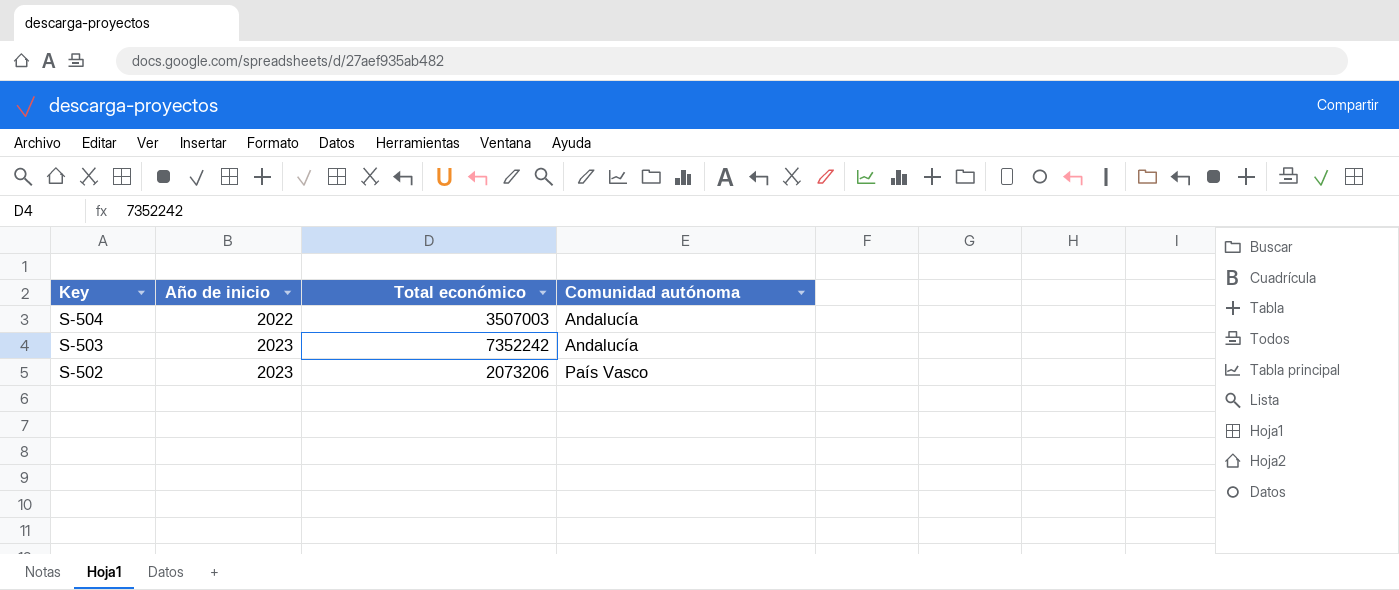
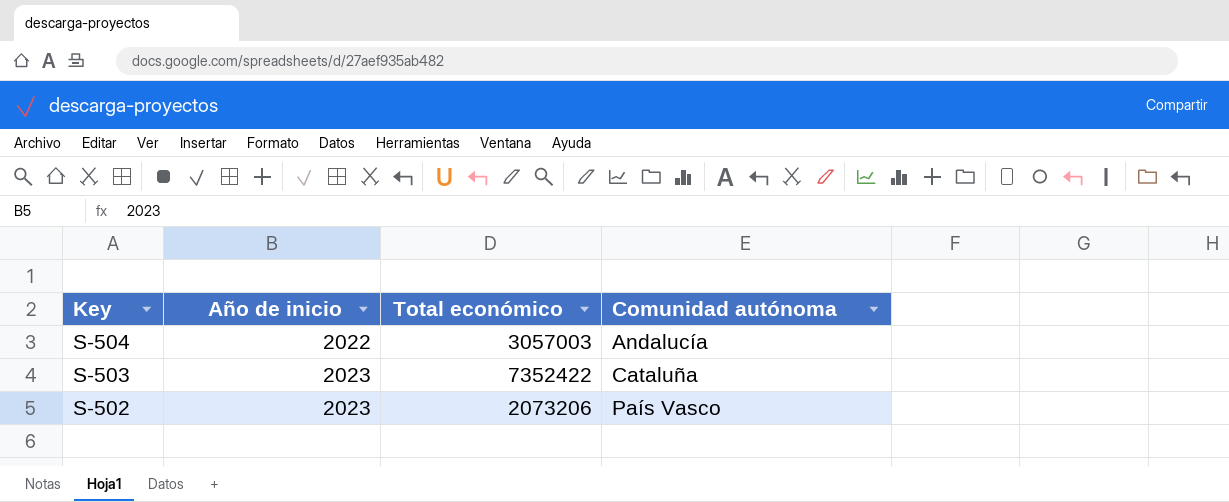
S-504 | Total económico: 3507003 -> 3057003
S-503 | Total económico: 7352242 -> 7352422
S-503 | Comunidad autónoma: Andalucía -> Cataluña

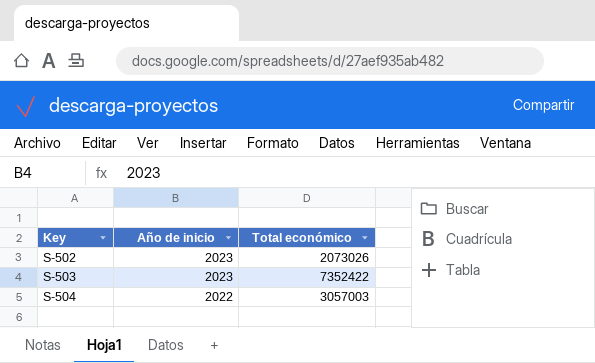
row order: Key descending -> Key ascending
column Comunidad autónoma | position: 4 -> none
S-502 | Total económico: 2073206 -> 2073026

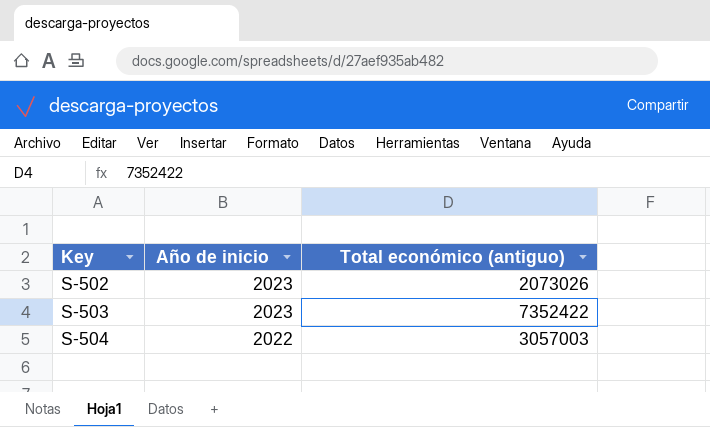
column name: Total económico -> Total económico (antiguo)

